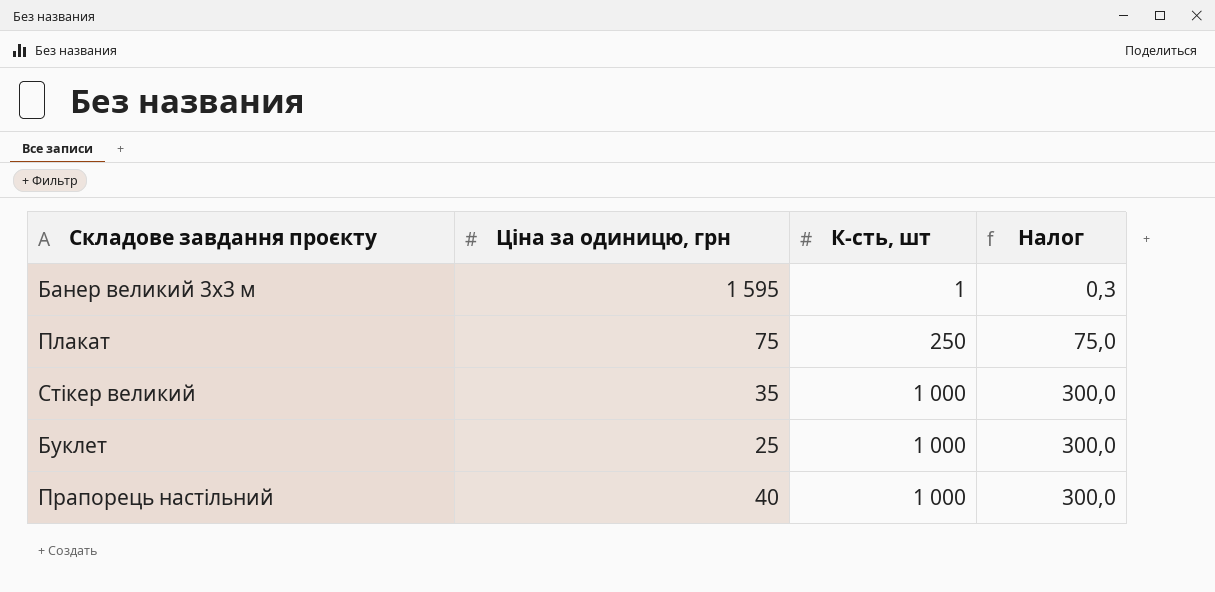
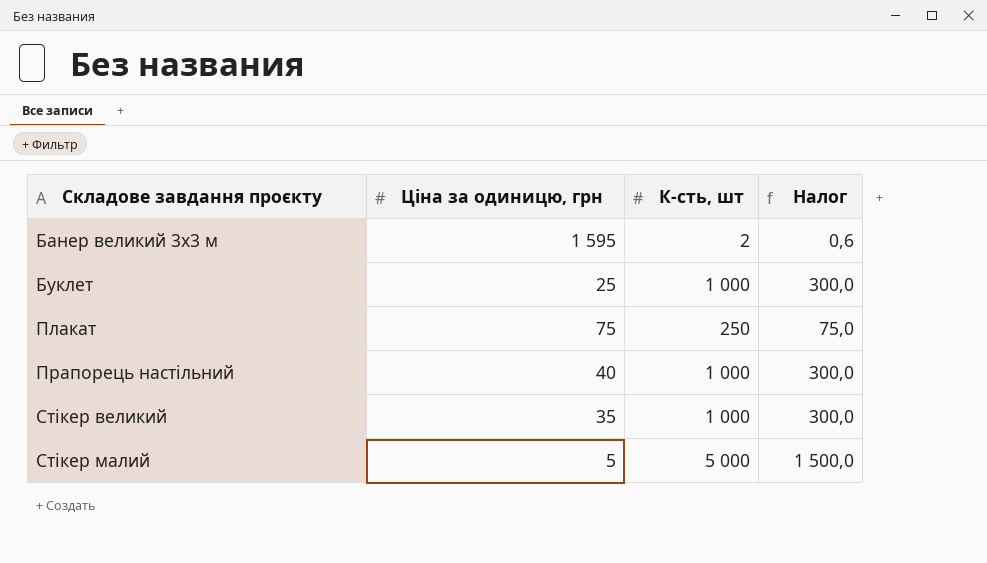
row order: К-сть, шт ascending -> Складове завдання проєкту ascending
Банер великий 3х3 м | К-сть, шт: 1 -> 2
Банер великий 3х3 м | Налог: 0,3 -> 0,6
row Стікер малий: none -> 5 | 5 000 | 1 500,0

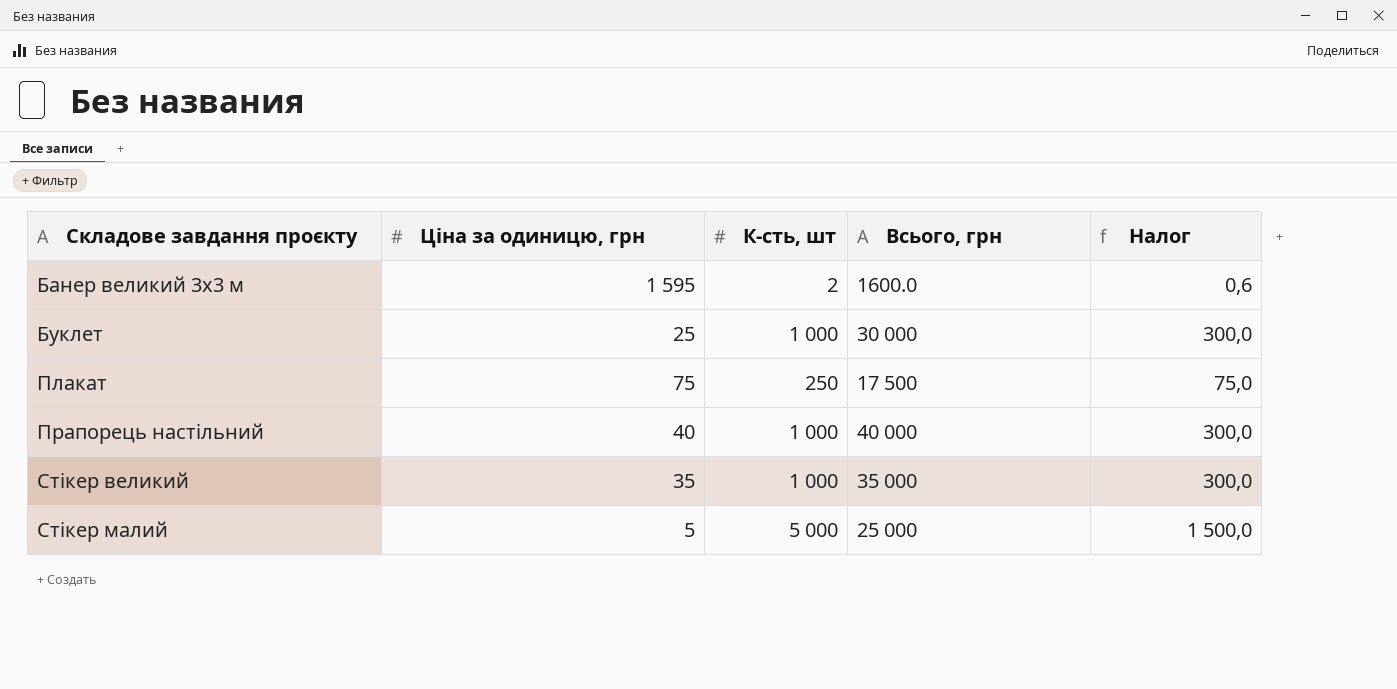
column Всього, грн | position: none -> 4

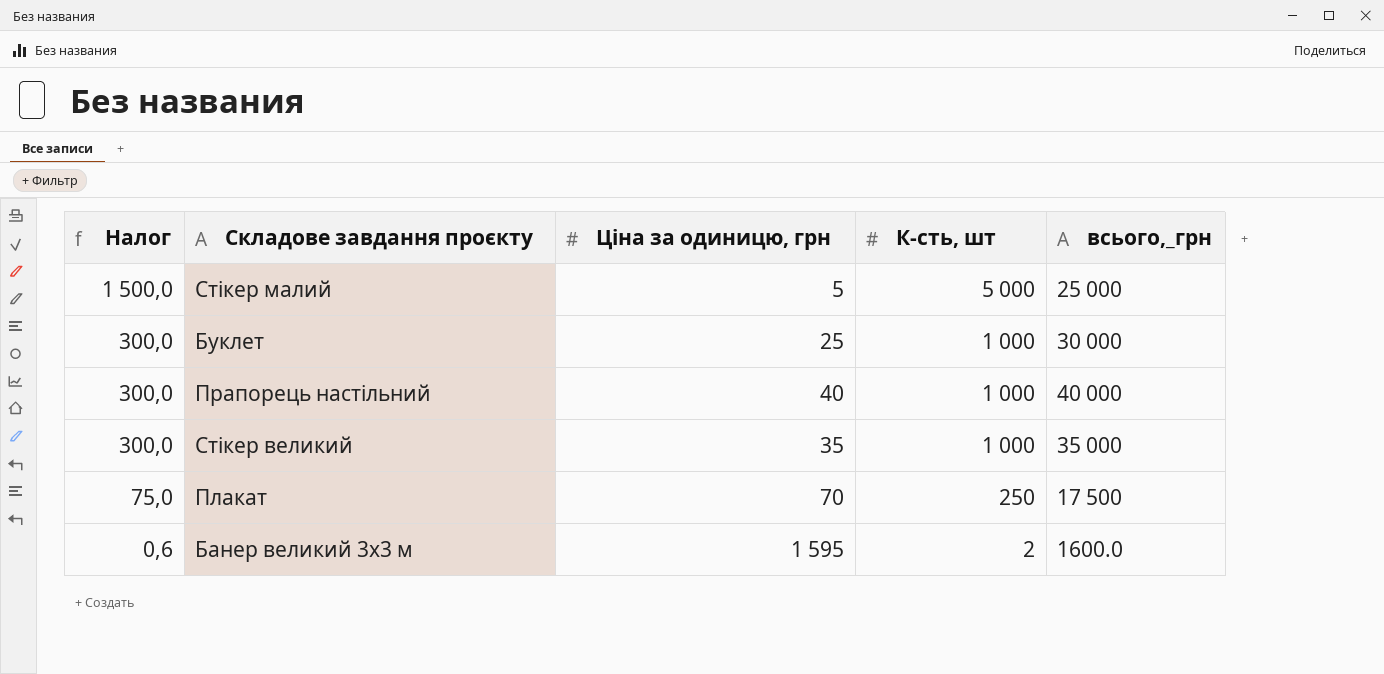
row order: Складове завдання проєкту ascending -> Налог descending
column Налог | position: 5 -> 1
column name: Всього, грн -> всього,_грн
Плакат | Ціна за одиницю, грн: 75 -> 70

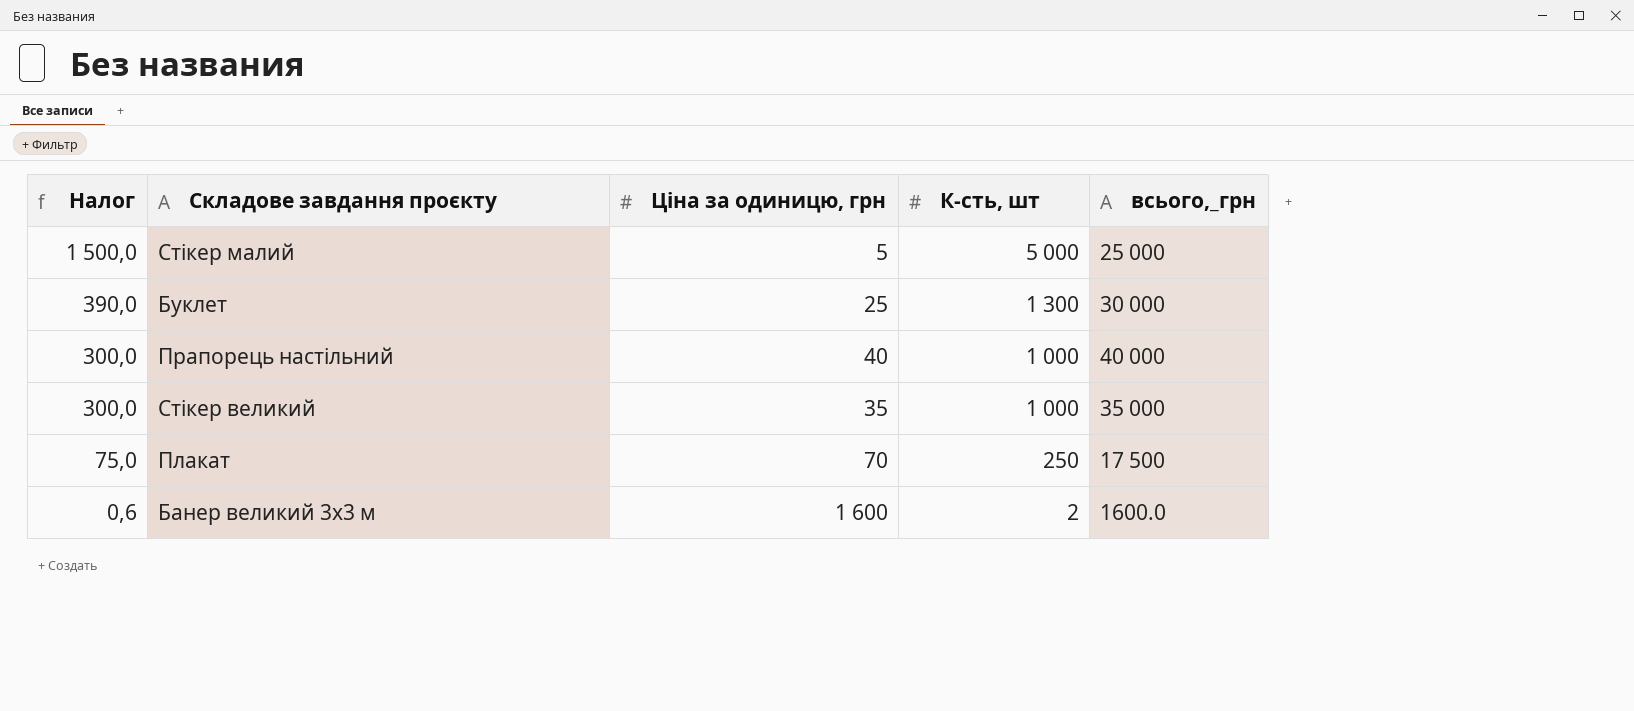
Буклет | Налог: 300,0 -> 390,0
Буклет | К-сть, шт: 1 000 -> 1 300
Банер великий 3х3 м | Ціна за одиницю, грн: 1 595 -> 1 600

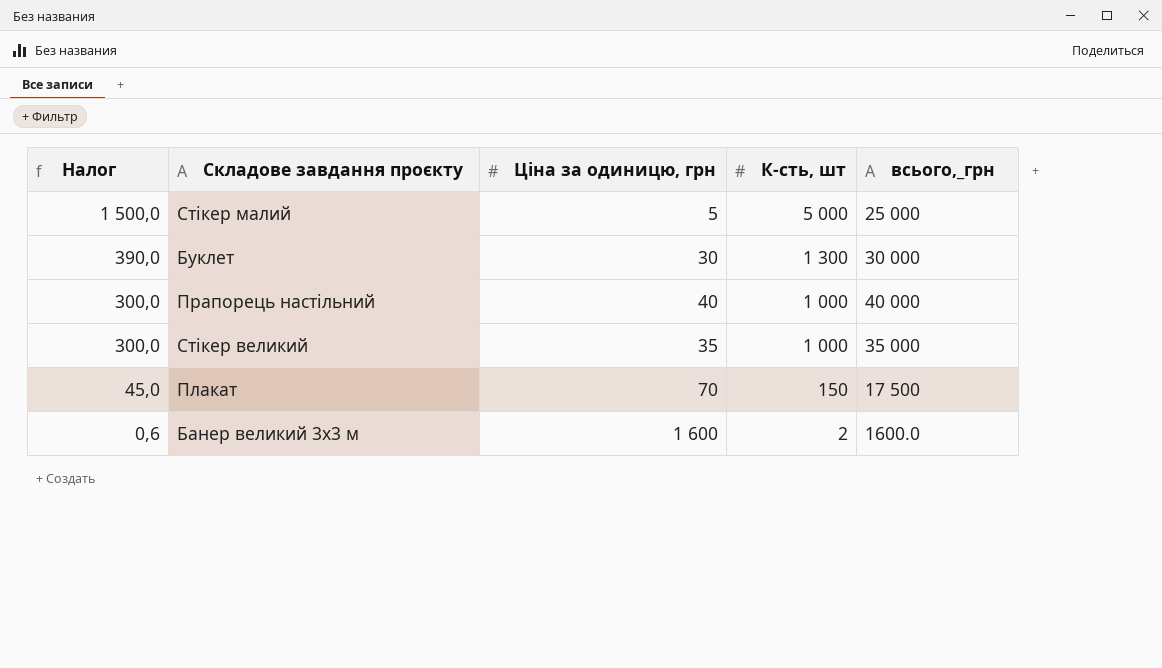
Буклет | Ціна за одиницю, грн: 25 -> 30
Плакат | Налог: 75,0 -> 45,0
Плакат | К-сть, шт: 250 -> 150

